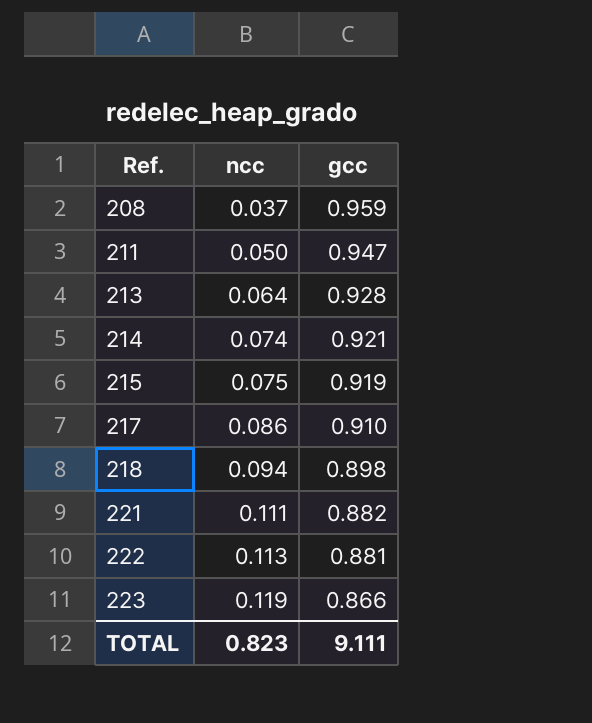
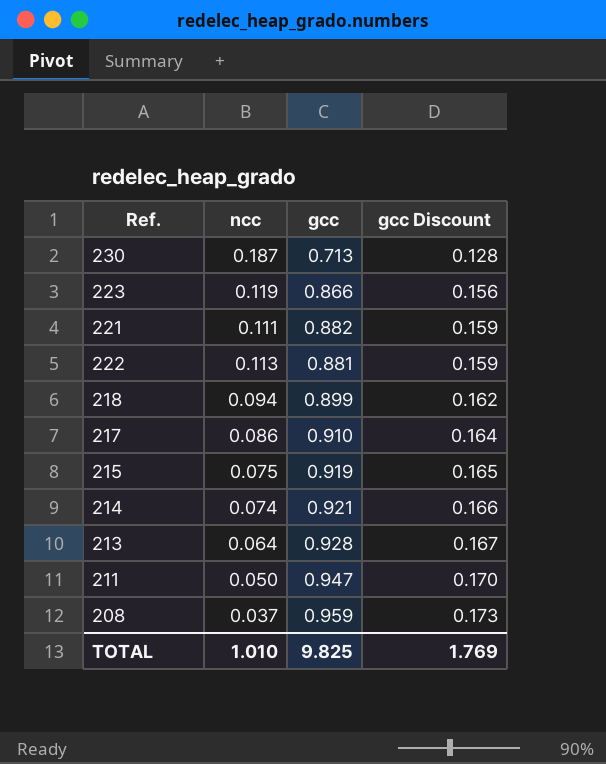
row order: Ref. ascending -> gcc Discount ascending
column gcc Discount | formula: none -> [gcc] * 0.18
row 230: none -> 0.187 | 0.713 | 0.128
218 | gcc: 0.898 -> 0.899
TOTAL | ncc: 0.823 -> 1.010
TOTAL | gcc: 9.111 -> 9.825

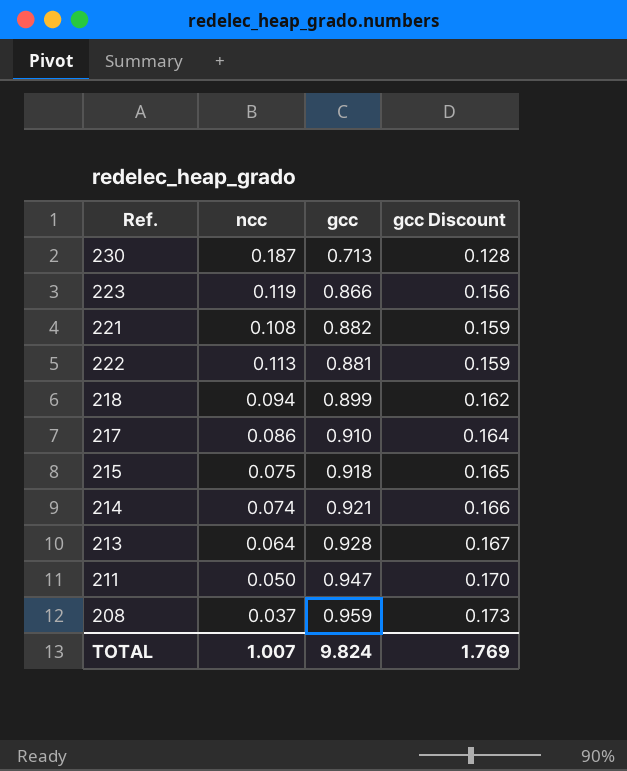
221 | ncc: 0.111 -> 0.108
215 | gcc: 0.919 -> 0.918
TOTAL | ncc: 1.010 -> 1.007
TOTAL | gcc: 9.825 -> 9.824

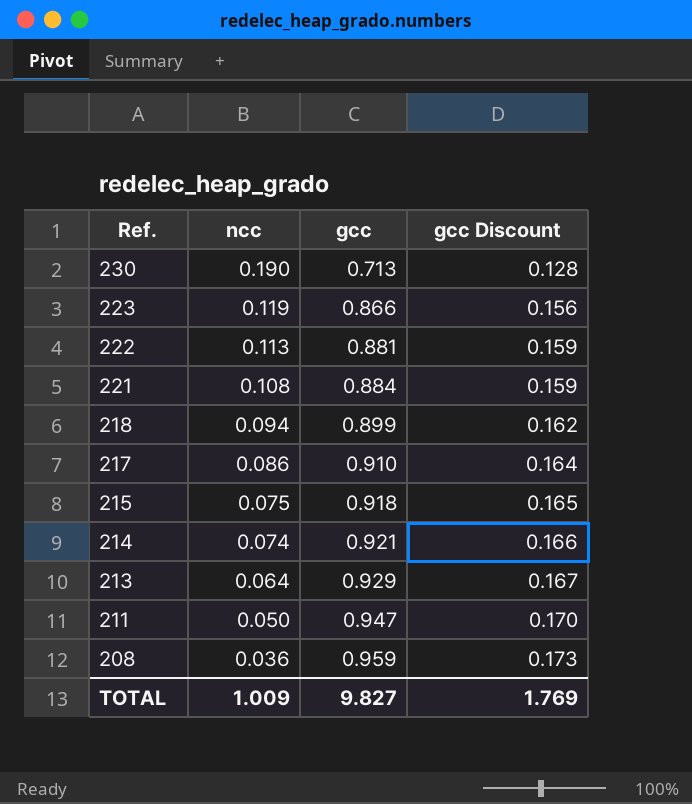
row order: gcc Discount ascending -> Ref. descending
230 | ncc: 0.187 -> 0.190
221 | gcc: 0.882 -> 0.884
213 | gcc: 0.928 -> 0.929
208 | ncc: 0.037 -> 0.036
TOTAL | ncc: 1.007 -> 1.009
TOTAL | gcc: 9.824 -> 9.827

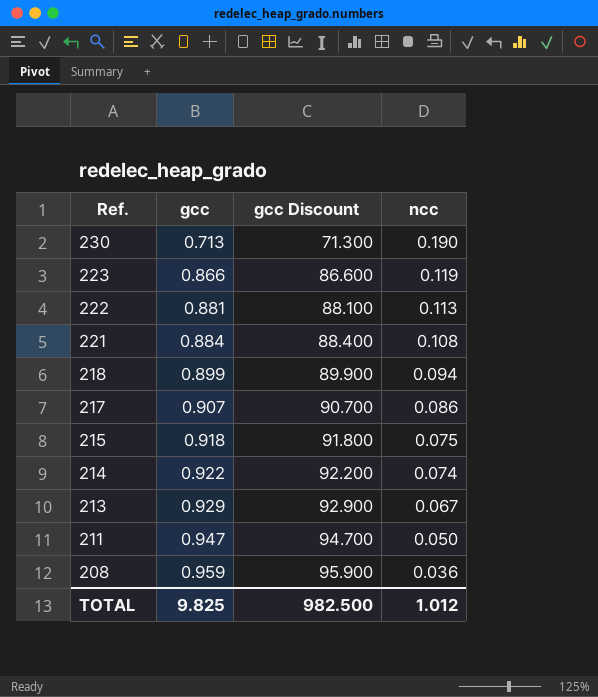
column gcc Discount | formula: [gcc] * 0.18 -> [gcc] * 100
column ncc | position: 2 -> 4
217 | gcc: 0.910 -> 0.907
214 | gcc: 0.921 -> 0.922
213 | ncc: 0.064 -> 0.067
TOTAL | gcc: 9.827 -> 9.825
TOTAL | gcc Discount: 1.769 -> 982.500
TOTAL | ncc: 1.009 -> 1.012

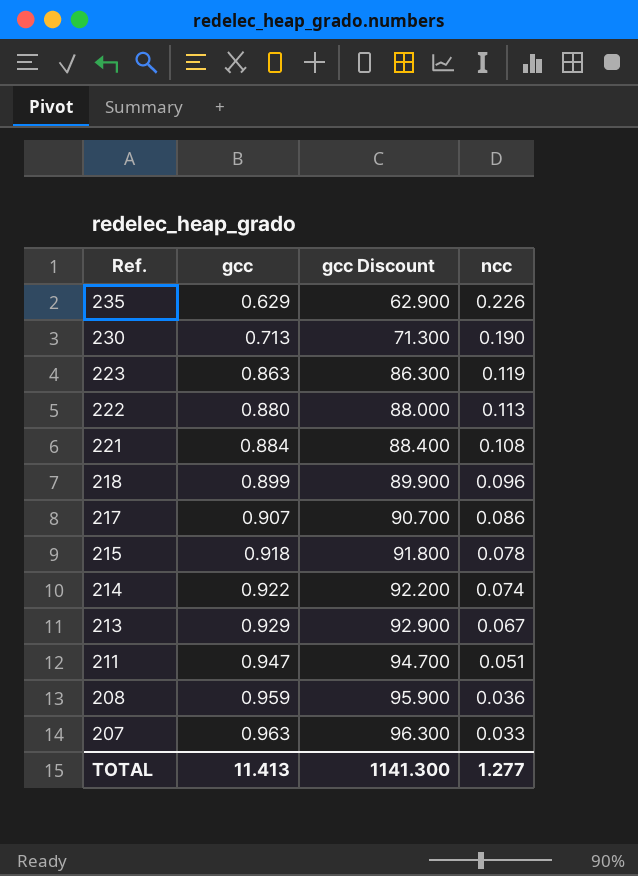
row 235: none -> 0.629 | 62.900 | 0.226
223 | gcc: 0.866 -> 0.863
223 | gcc Discount: 86.600 -> 86.300
222 | gcc: 0.881 -> 0.880
222 | gcc Discount: 88.100 -> 88.000
218 | ncc: 0.094 -> 0.096
215 | ncc: 0.075 -> 0.078
211 | ncc: 0.050 -> 0.051
row 207: none -> 0.963 | 96.300 | 0.033
TOTAL | gcc: 9.825 -> 11.413
TOTAL | gcc Discount: 982.500 -> 1141.300
TOTAL | ncc: 1.012 -> 1.277

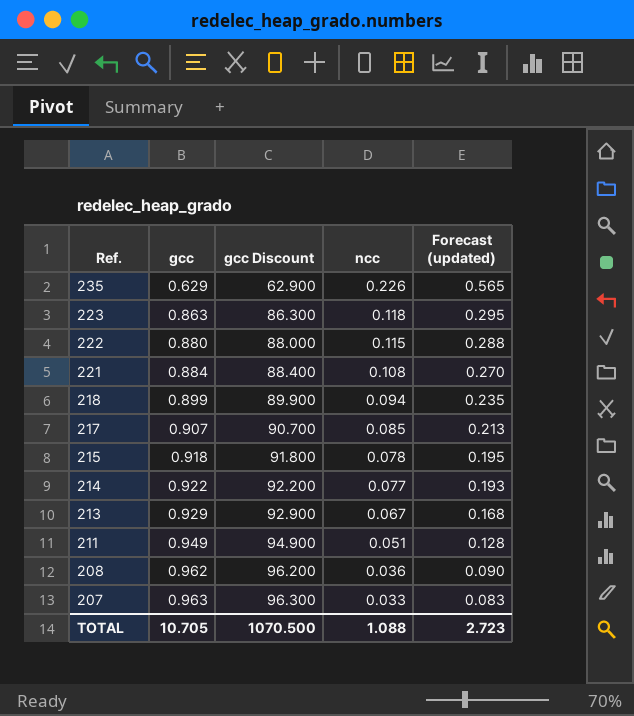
column Forecast (updated) | formula: none -> [ncc] * 2.5
row 230: 0.713 | 71.300 | 0.190 -> none
223 | ncc: 0.119 -> 0.118
222 | ncc: 0.113 -> 0.115
218 | ncc: 0.096 -> 0.094
217 | ncc: 0.086 -> 0.085
214 | ncc: 0.074 -> 0.077
211 | gcc: 0.947 -> 0.949
211 | gcc Discount: 94.700 -> 94.900
208 | gcc: 0.959 -> 0.962
208 | gcc Discount: 95.900 -> 96.200
TOTAL | gcc: 11.413 -> 10.705
TOTAL | gcc Discount: 1141.300 -> 1070.500
TOTAL | ncc: 1.277 -> 1.088

